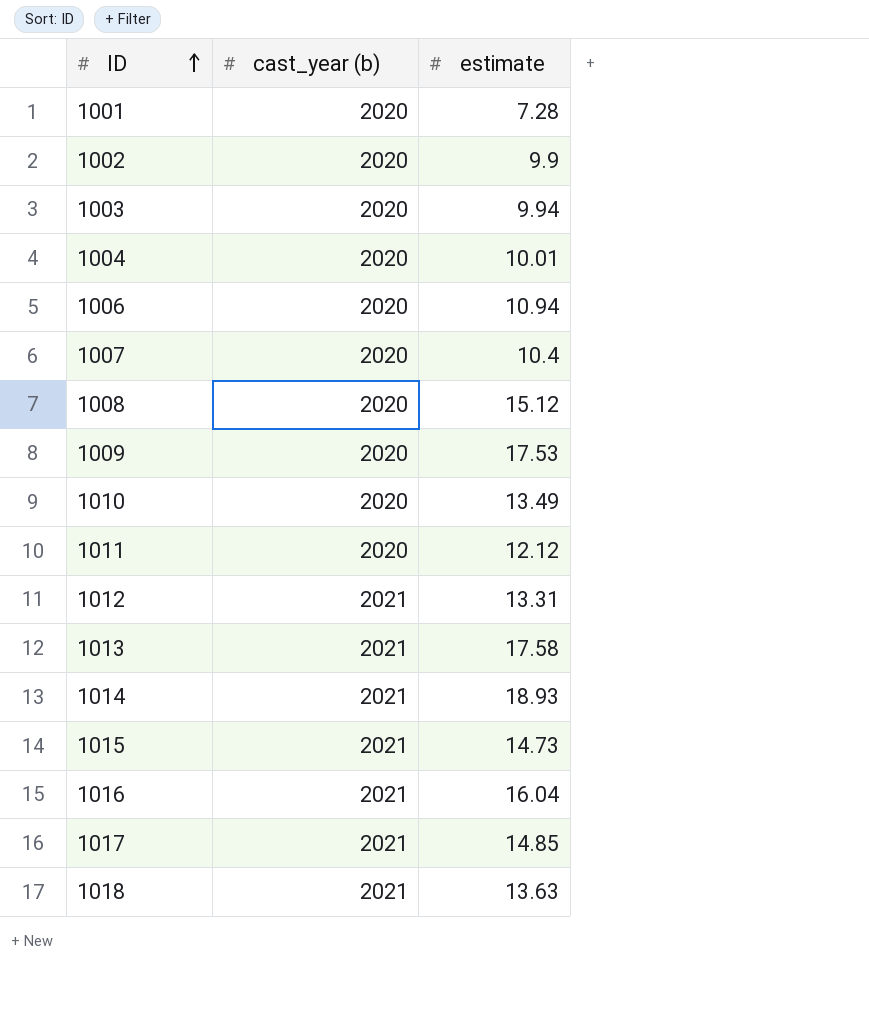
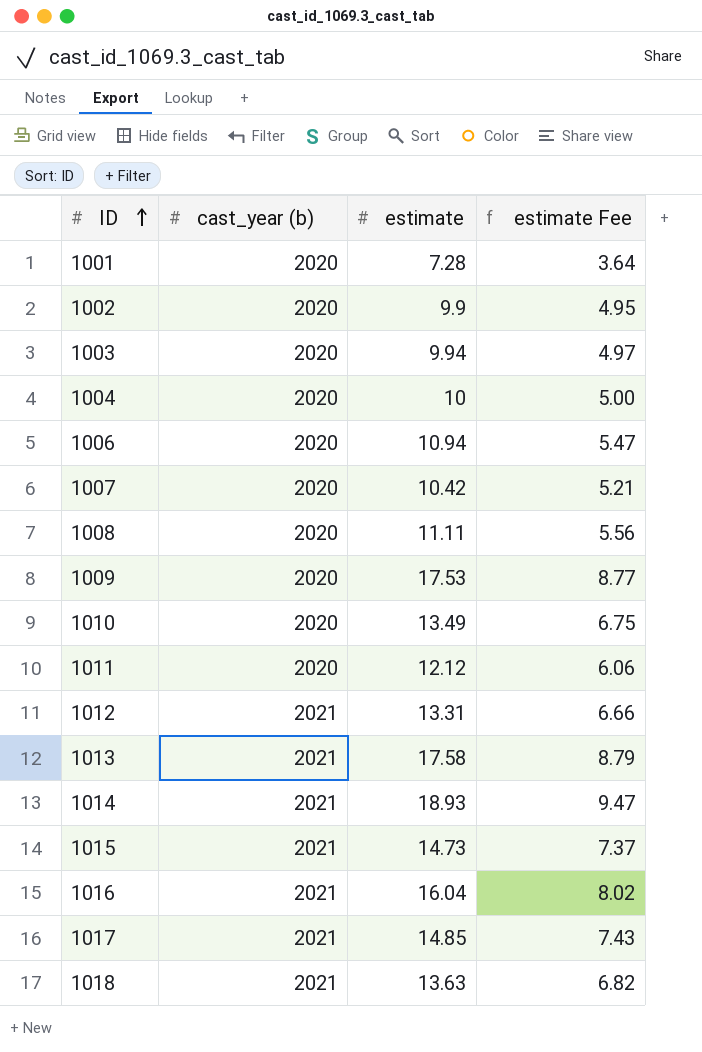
column estimate Fee | formula: none -> [estimate] * 0.5
1004 | estimate: 10.01 -> 10
1007 | estimate: 10.4 -> 10.42
1008 | estimate: 15.12 -> 11.11

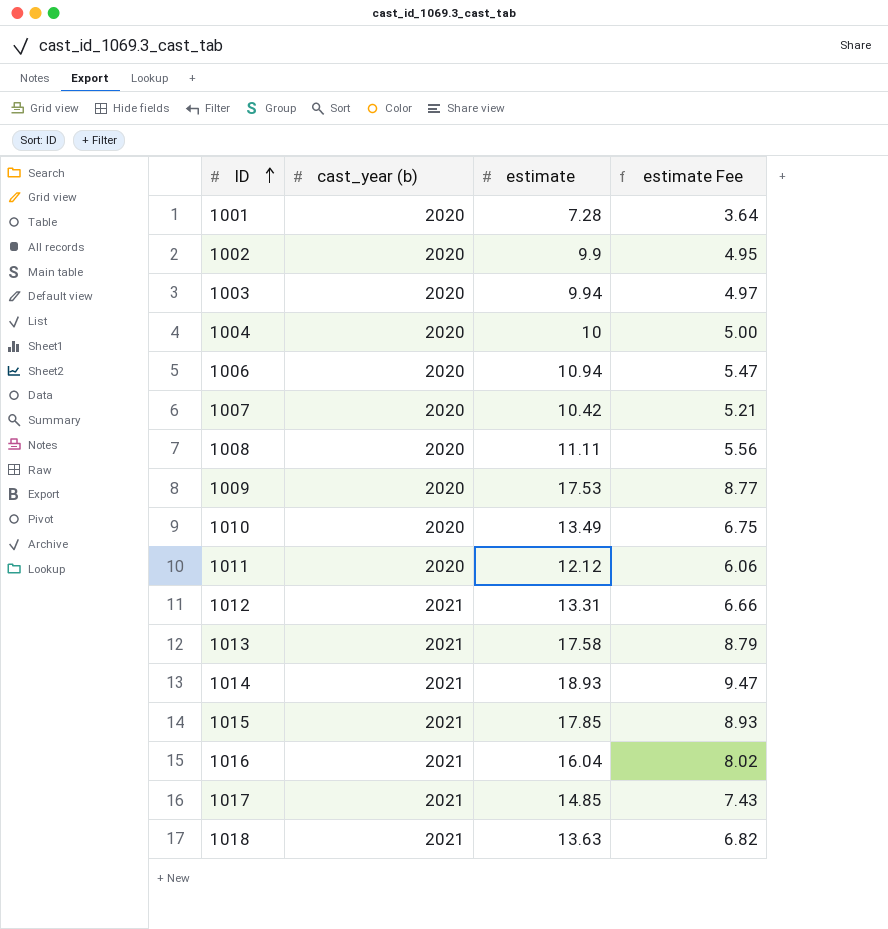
1015 | estimate: 14.73 -> 17.85
1015 | estimate Fee: 7.37 -> 8.93

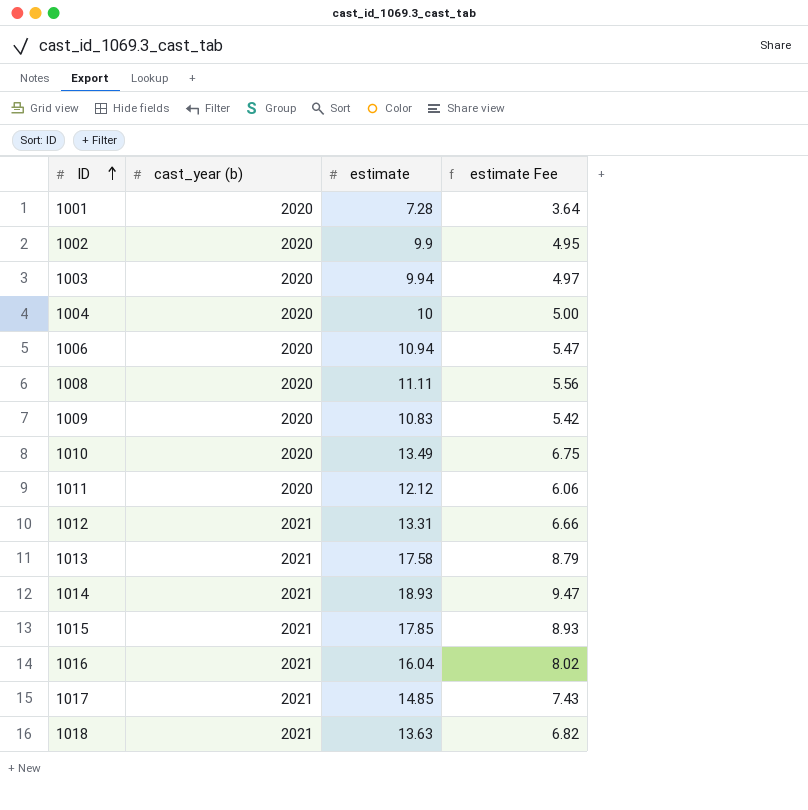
row 1007: 2020 | 10.42 | 5.21 -> none
1009 | estimate: 17.53 -> 10.83
1009 | estimate Fee: 8.77 -> 5.42

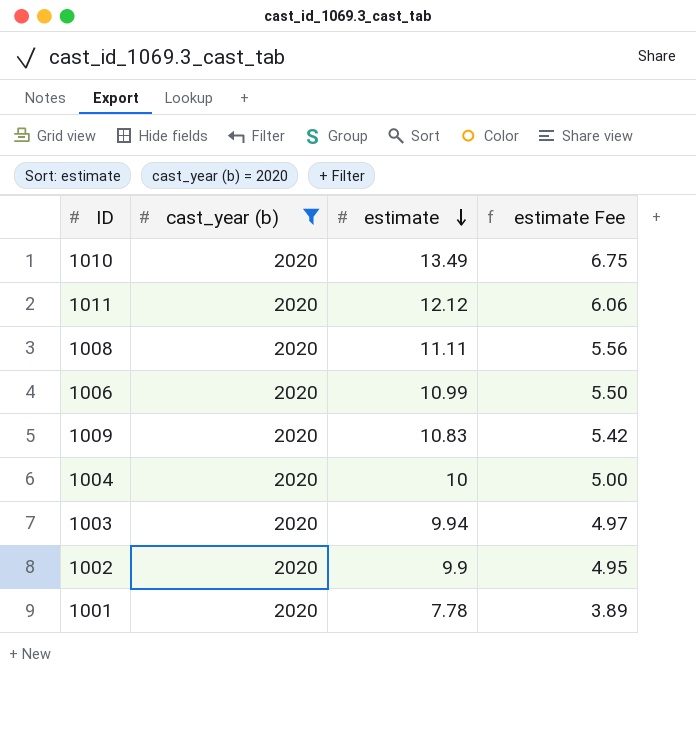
filter: none -> cast_year (b) = 2020
row order: ID ascending -> estimate descending
1006 | estimate: 10.94 -> 10.99
1006 | estimate Fee: 5.47 -> 5.50
1001 | estimate: 7.28 -> 7.78
1001 | estimate Fee: 3.64 -> 3.89

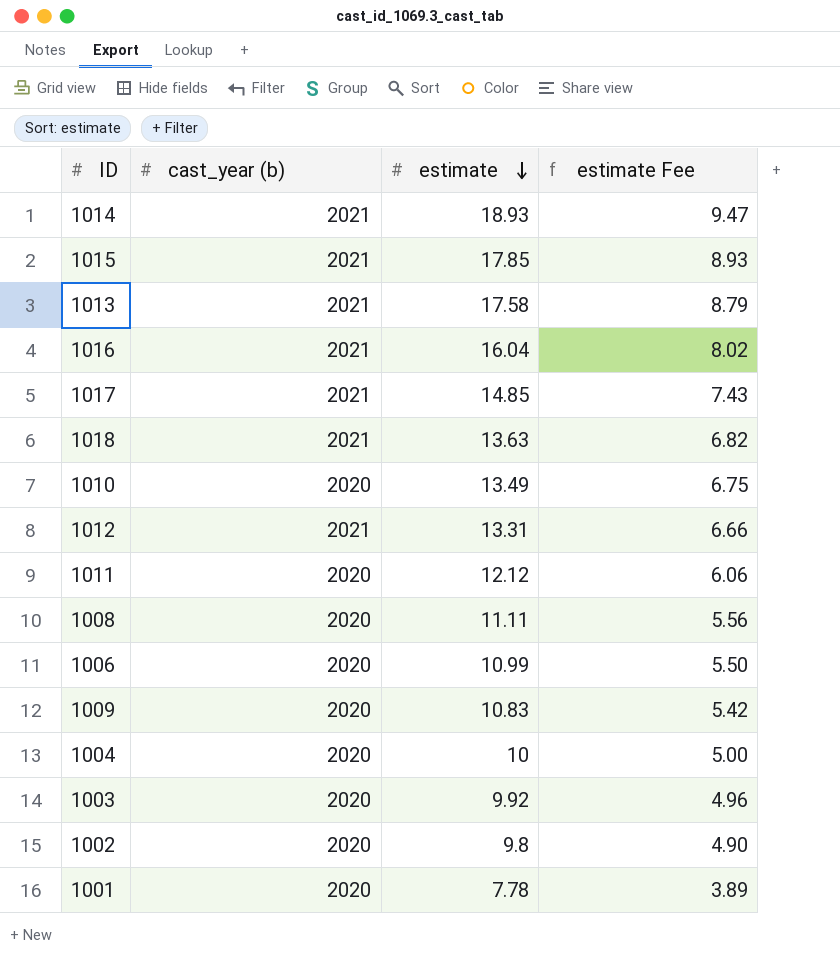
filter: cast_year (b) = 2020 -> none
1003 | estimate: 9.94 -> 9.92
1003 | estimate Fee: 4.97 -> 4.96
1002 | estimate: 9.9 -> 9.8
1002 | estimate Fee: 4.95 -> 4.90

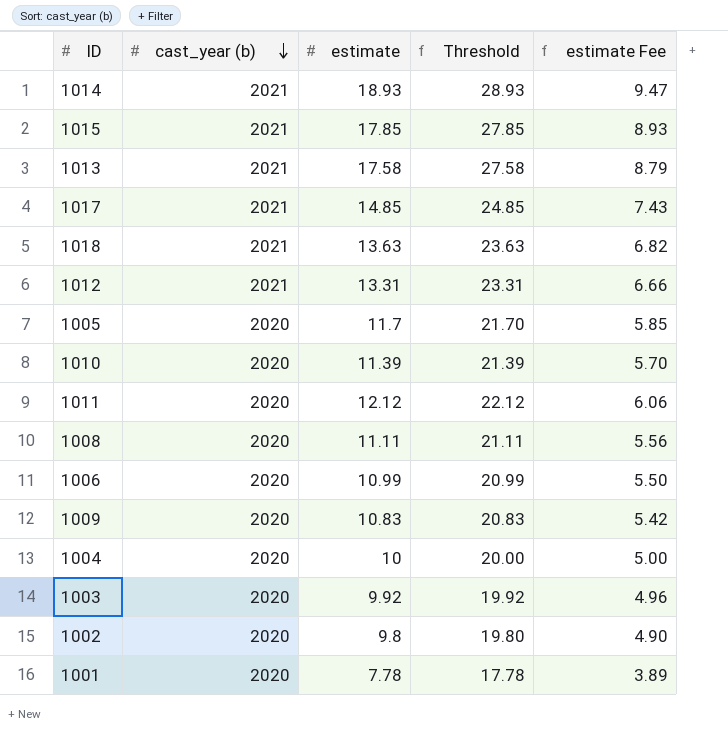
row order: estimate descending -> cast_year (b) descending
column Threshold | formula: none -> [estimate] + 10
row 1016: 2021 | 16.04 | 8.02 -> none
row 1005: none -> 2020 | 11.7 | 21.70 | 5.85
1010 | estimate: 13.49 -> 11.39
1010 | estimate Fee: 6.75 -> 5.70

